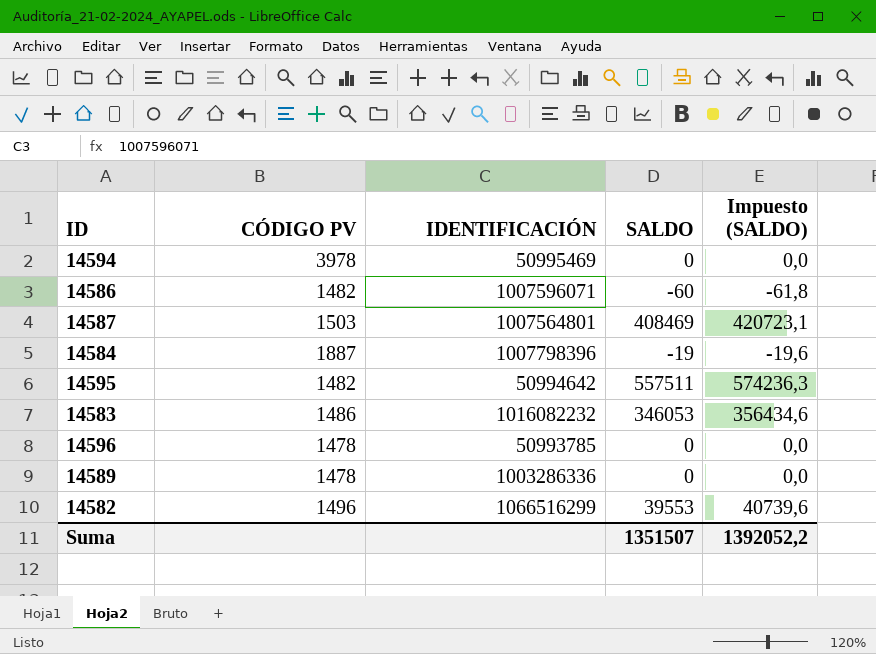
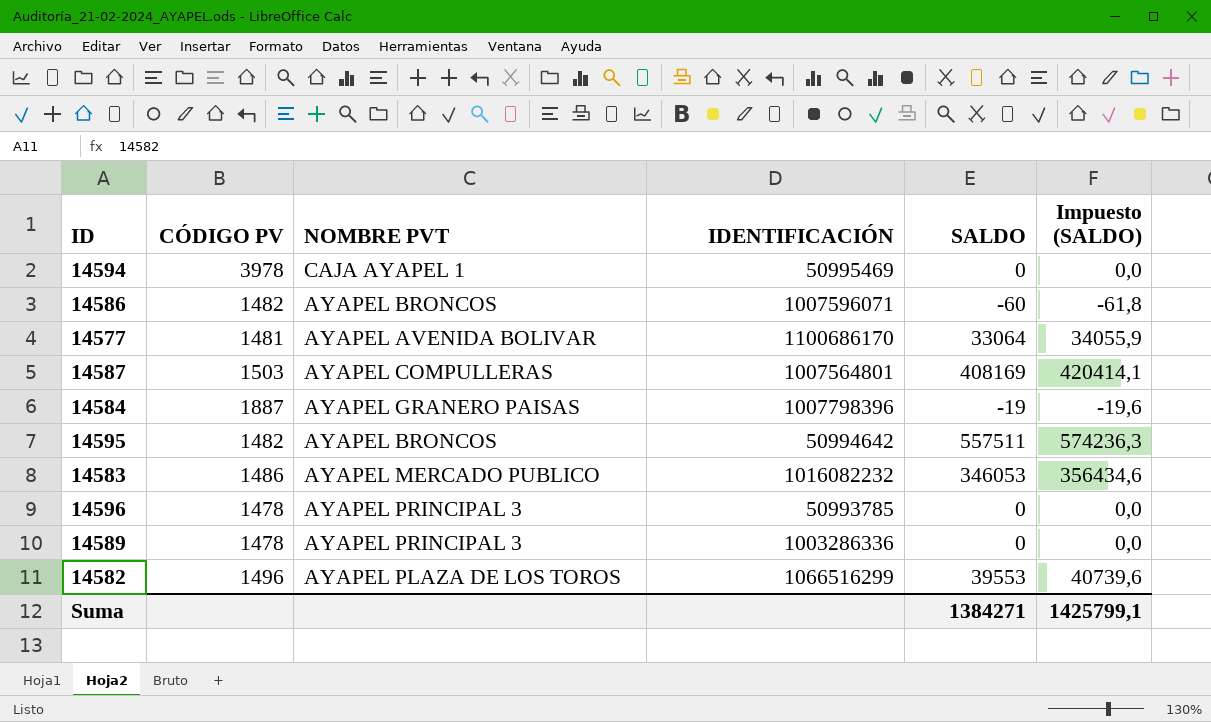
column NOMBRE PVT | position: none -> 3
row 14577: none -> 1481 | AYAPEL AVENIDA BOLIVAR | 1100686170 | 33064 | 34055,9
14587 | SALDO: 408469 -> 408169
14587 | Impuesto (SALDO): 420723,1 -> 420414,1
Suma | SALDO: 1351507 -> 1384271
Suma | Impuesto (SALDO): 1392052,2 -> 1425799,1

